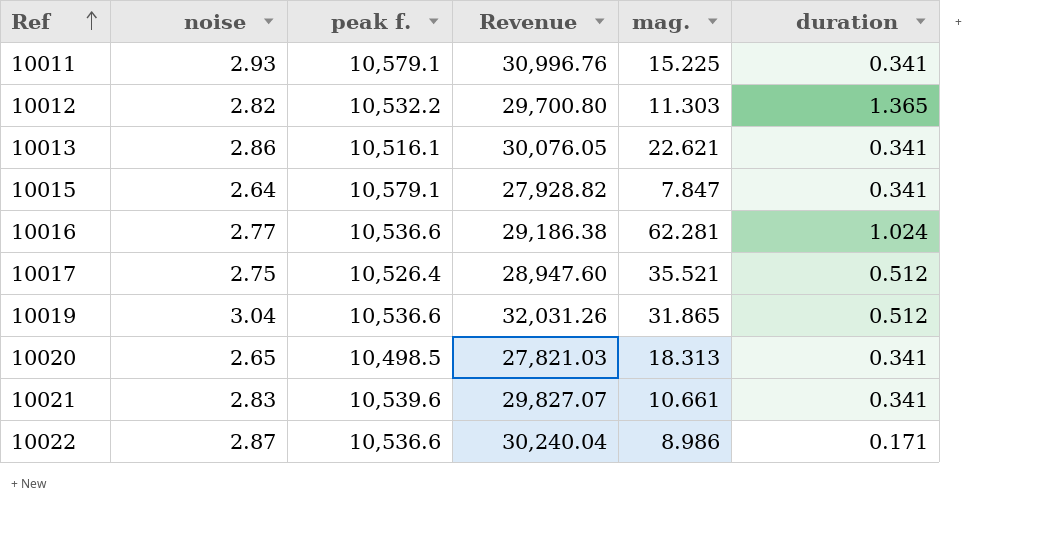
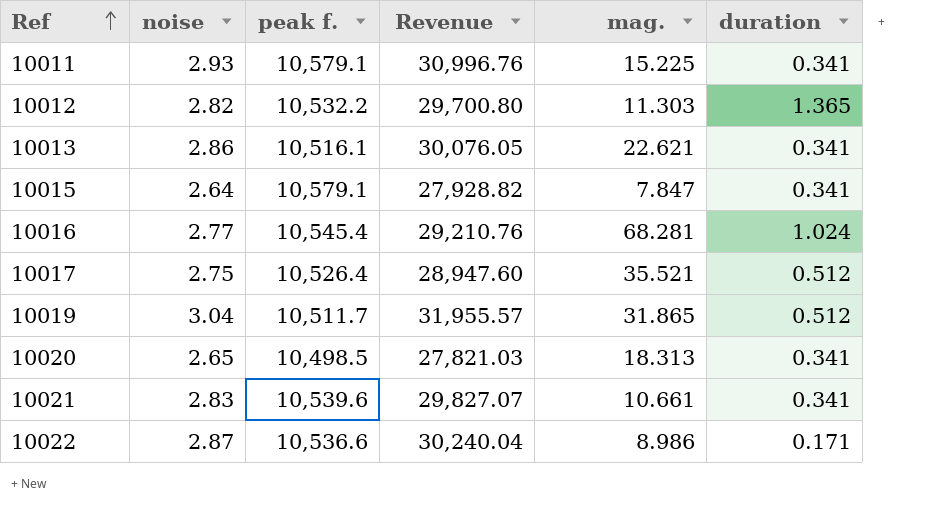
10016 | peak f.: 10,536.6 -> 10,545.4
10016 | Revenue: 29,186.38 -> 29,210.76
10016 | mag.: 62.281 -> 68.281
10019 | peak f.: 10,536.6 -> 10,511.7
10019 | Revenue: 32,031.26 -> 31,955.57

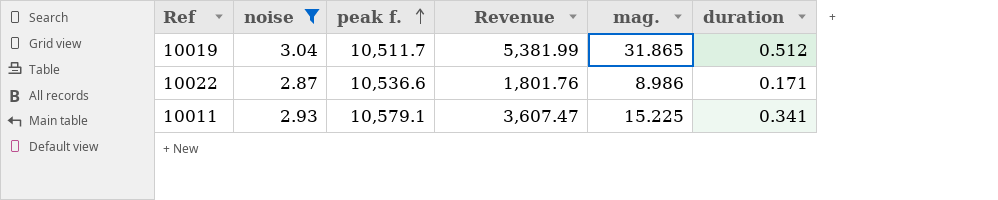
filter: none -> noise >= 2.87
row order: Ref ascending -> peak f. ascending
column Revenue | formula: [noise] * [peak f.] -> [peak f.] * [duration]

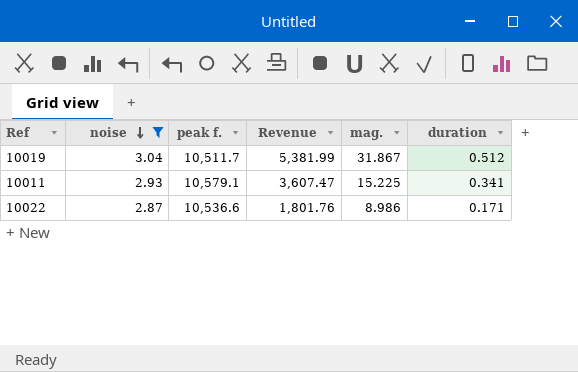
row order: peak f. ascending -> noise descending
10019 | mag.: 31.865 -> 31.867

